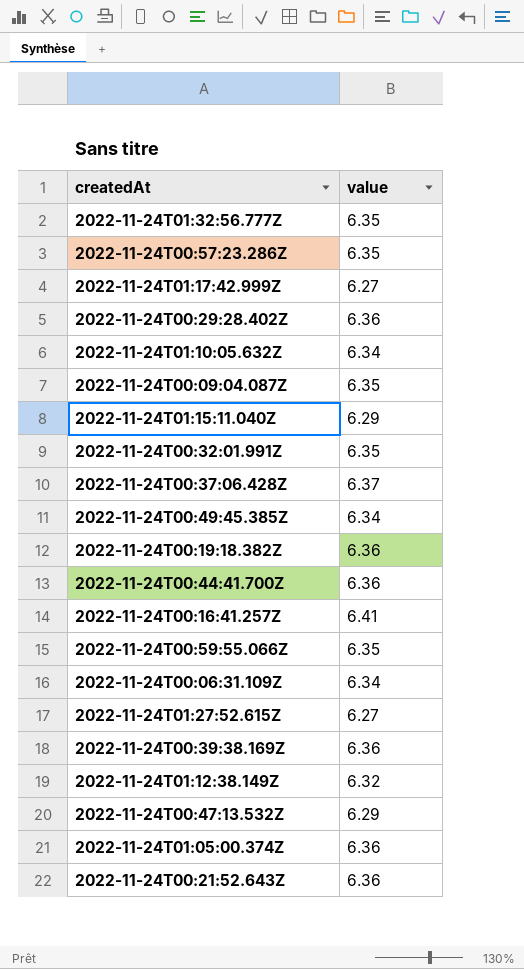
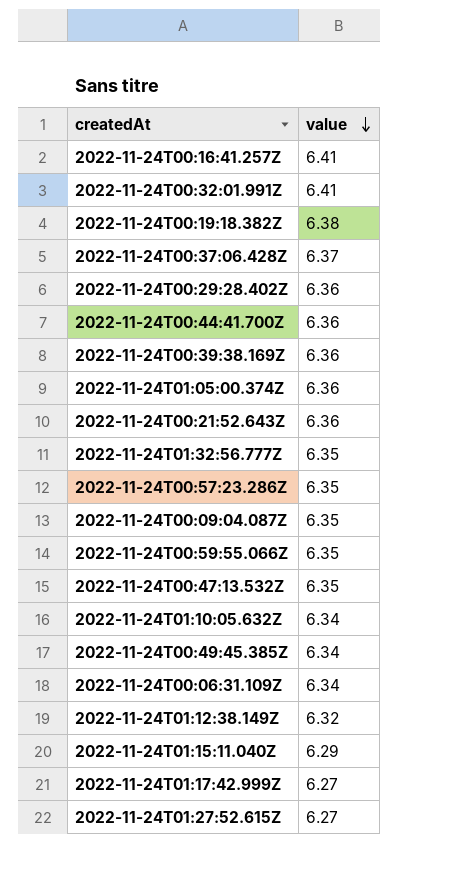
row order: none -> value descending
2022-11-24T00:32:01.991Z | value: 6.35 -> 6.41
2022-11-24T00:19:18.382Z | value: 6.36 -> 6.38
2022-11-24T00:47:13.532Z | value: 6.29 -> 6.35

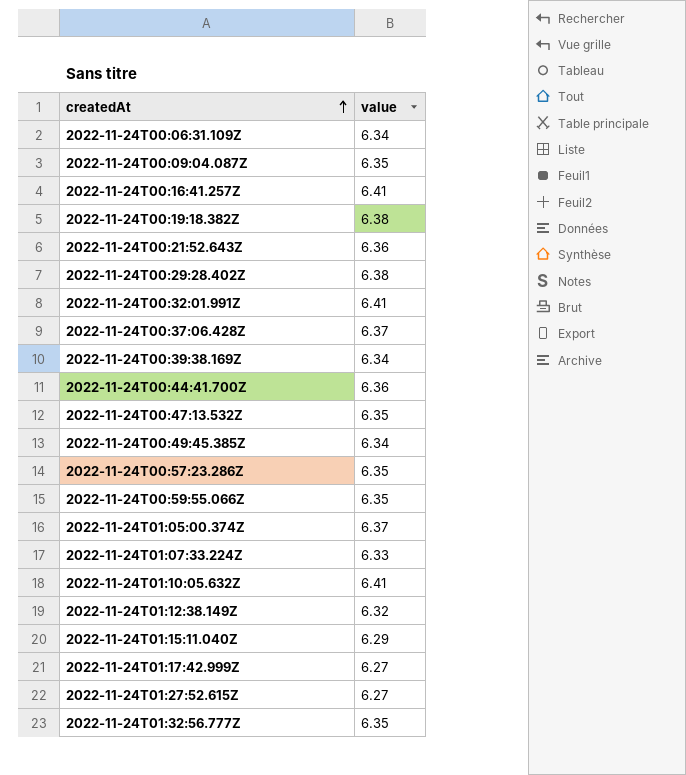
row order: value descending -> createdAt ascending
2022-11-24T00:29:28.402Z | value: 6.36 -> 6.38
2022-11-24T00:39:38.169Z | value: 6.36 -> 6.34
2022-11-24T01:05:00.374Z | value: 6.36 -> 6.37
row 2022-11-24T01:07:33.224Z: none -> 6.33
2022-11-24T01:10:05.632Z | value: 6.34 -> 6.41

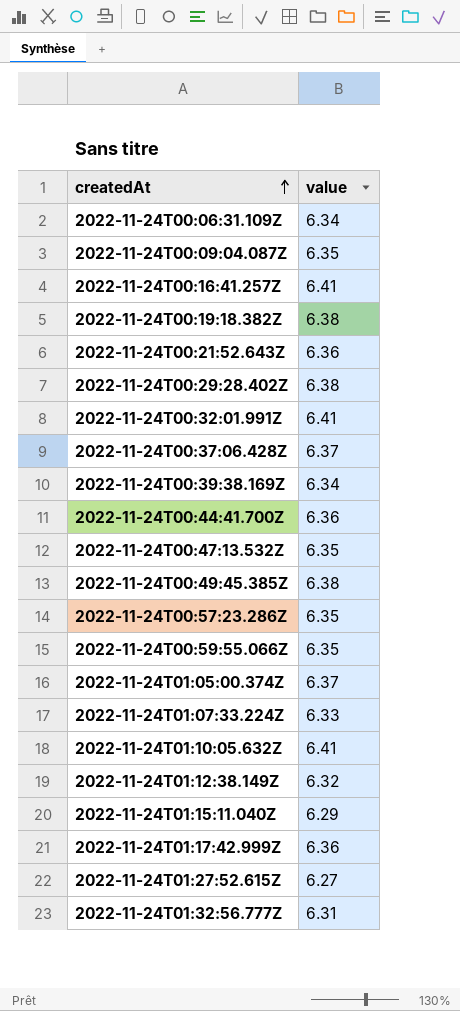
2022-11-24T00:49:45.385Z | value: 6.34 -> 6.38
2022-11-24T01:17:42.999Z | value: 6.27 -> 6.36
2022-11-24T01:32:56.777Z | value: 6.35 -> 6.31

